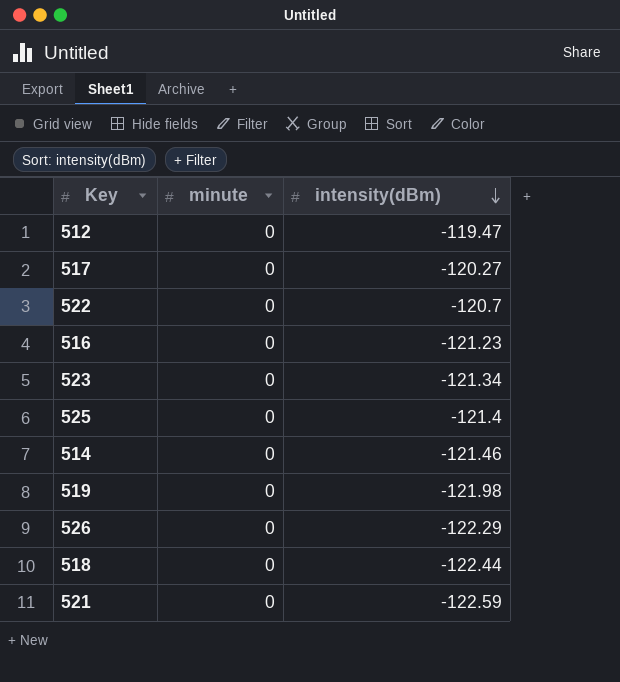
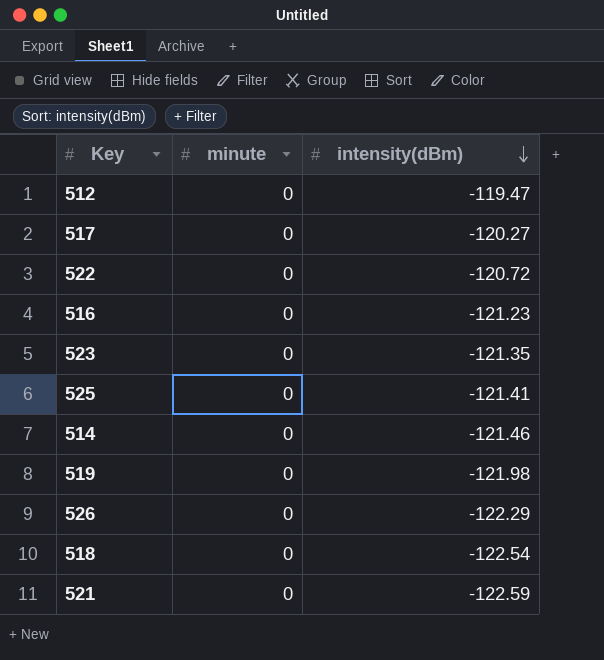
522 | intensity(dBm): -120.7 -> -120.72
523 | intensity(dBm): -121.34 -> -121.35
525 | intensity(dBm): -121.4 -> -121.41
518 | intensity(dBm): -122.44 -> -122.54

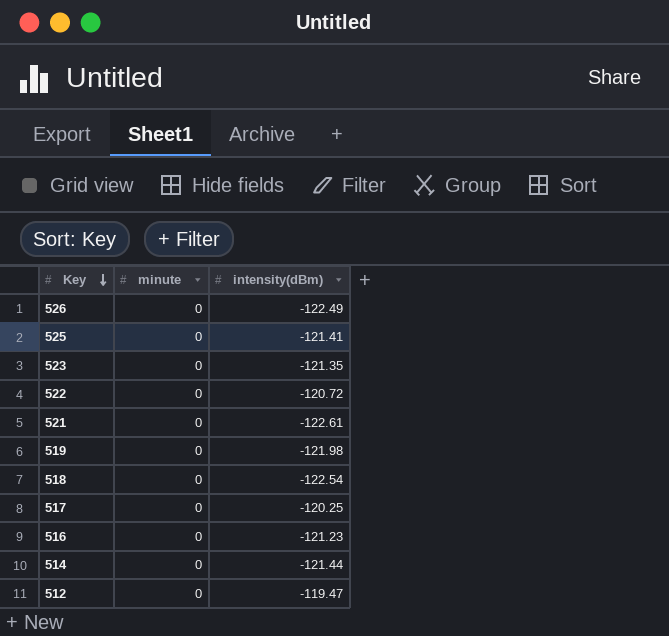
row order: intensity(dBm) descending -> Key descending
526 | intensity(dBm): -122.29 -> -122.49
521 | intensity(dBm): -122.59 -> -122.61
517 | intensity(dBm): -120.27 -> -120.25
514 | intensity(dBm): -121.46 -> -121.44

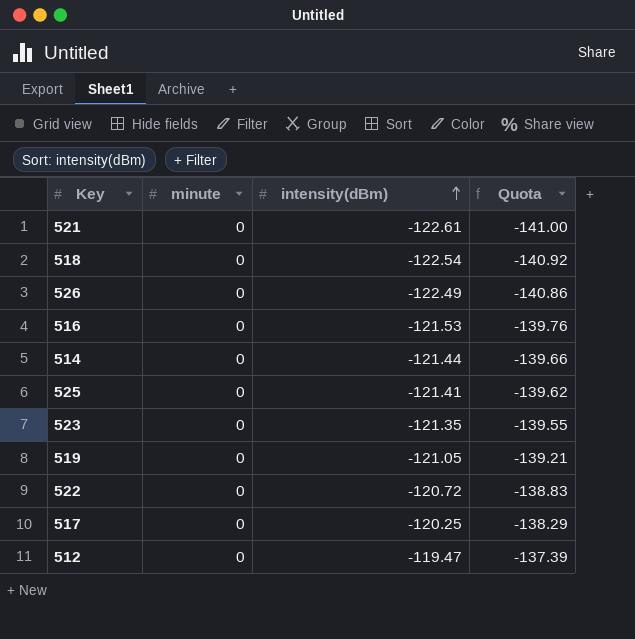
row order: Key descending -> intensity(dBm) ascending
column Quota | formula: none -> [intensity(dBm)] * 1.15
516 | intensity(dBm): -121.23 -> -121.53
519 | intensity(dBm): -121.98 -> -121.05

